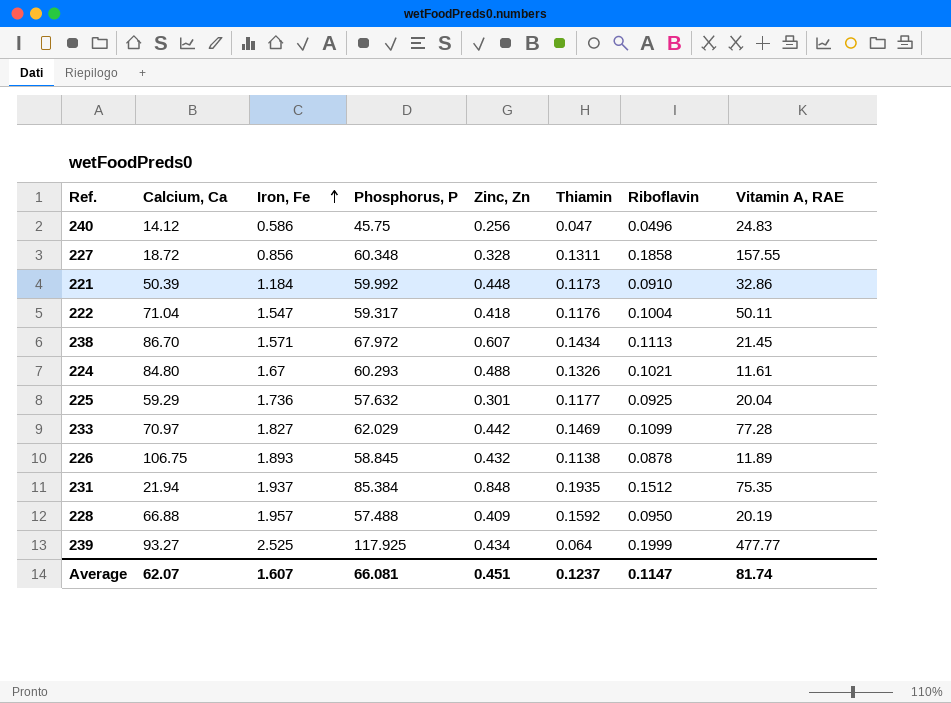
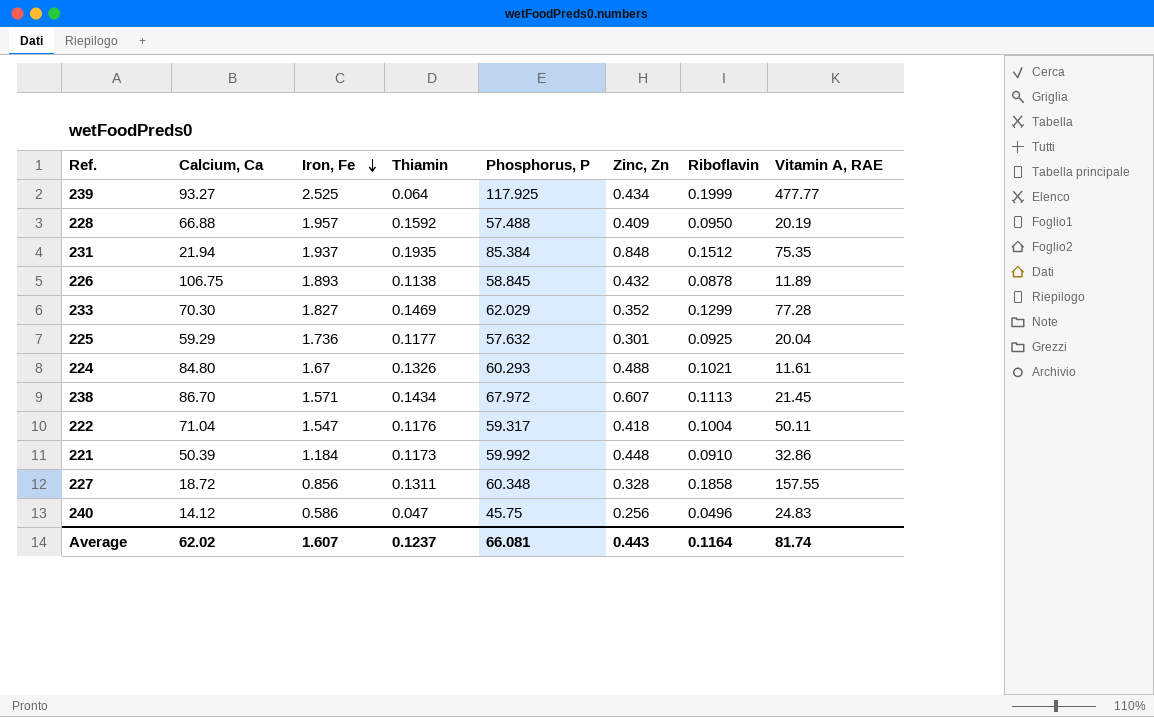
row order: Iron, Fe ascending -> Iron, Fe descending
column Thiamin | position: 6 -> 4
233 | Calcium, Ca: 70.97 -> 70.30
233 | Zinc, Zn: 0.442 -> 0.352
233 | Riboflavin: 0.1099 -> 0.1299
Average | Calcium, Ca: 62.07 -> 62.02
Average | Zinc, Zn: 0.451 -> 0.443
Average | Riboflavin: 0.1147 -> 0.1164

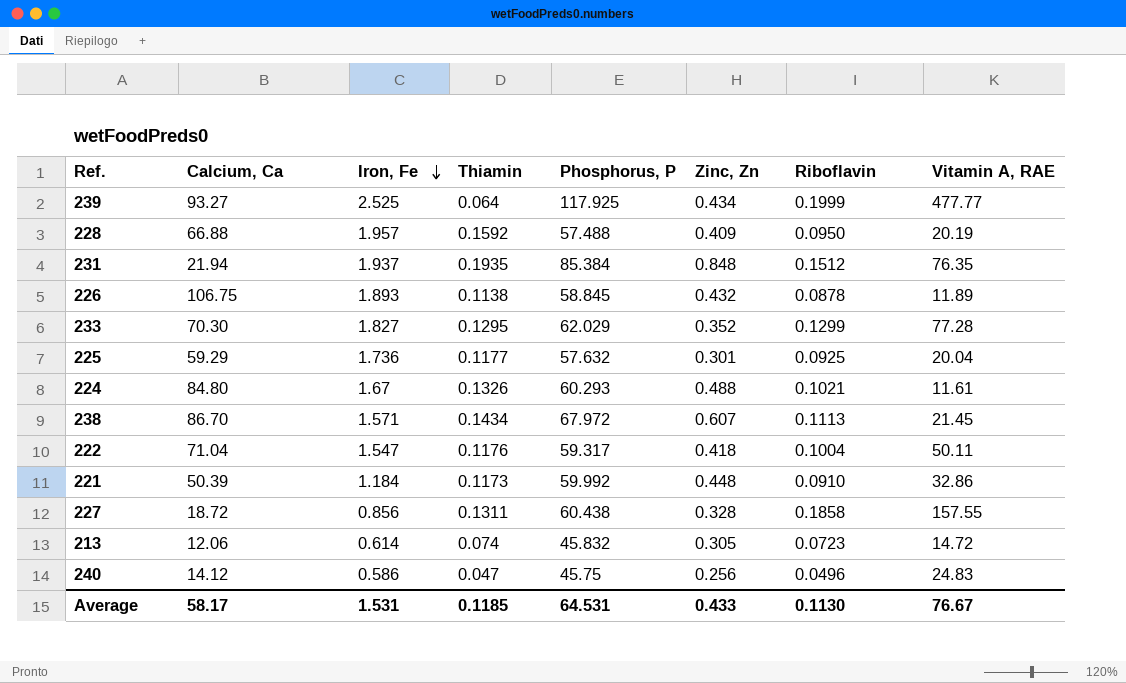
231 | Vitamin A, RAE: 75.35 -> 76.35
233 | Thiamin: 0.1469 -> 0.1295
227 | Phosphorus, P: 60.348 -> 60.438
row 213: none -> 12.06 | 0.614 | 0.074 | 45.832 | 0.305 | 0.0723 | 14.72
Average | Calcium, Ca: 62.02 -> 58.17
Average | Iron, Fe: 1.607 -> 1.531
Average | Thiamin: 0.1237 -> 0.1185
Average | Phosphorus, P: 66.081 -> 64.531
Average | Zinc, Zn: 0.443 -> 0.433
Average | Riboflavin: 0.1164 -> 0.1130
Average | Vitamin A, RAE: 81.74 -> 76.67

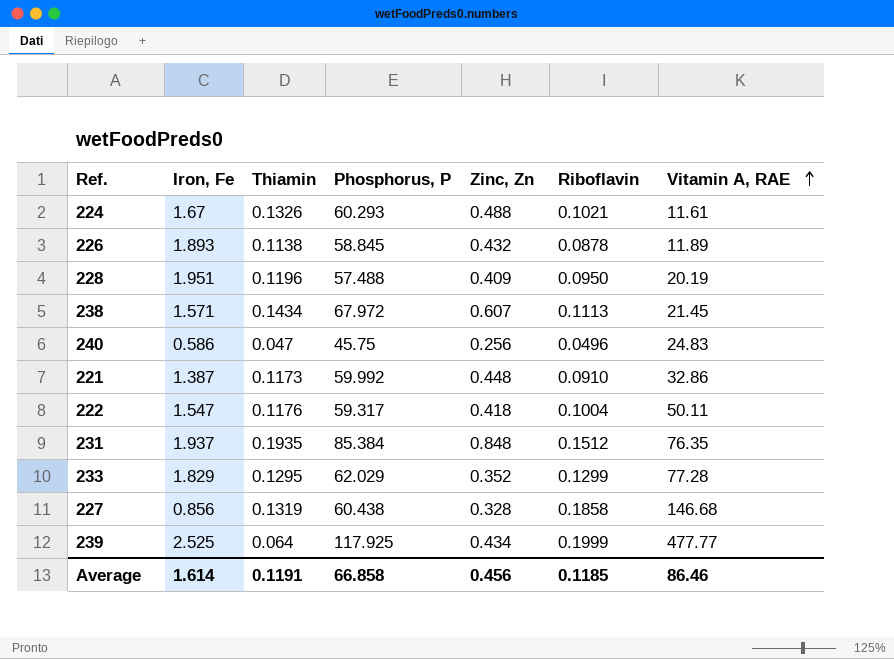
row order: Iron, Fe descending -> Vitamin A, RAE ascending
column Calcium, Ca | position: 2 -> none
row 225: 59.29 | 1.736 | 0.1177 | 57.632 | 0.301 | 0.0925 | 20.04 -> none
row 213: 12.06 | 0.614 | 0.074 | 45.832 | 0.305 | 0.0723 | 14.72 -> none
228 | Iron, Fe: 1.957 -> 1.951
228 | Thiamin: 0.1592 -> 0.1196
221 | Iron, Fe: 1.184 -> 1.387
233 | Iron, Fe: 1.827 -> 1.829
227 | Thiamin: 0.1311 -> 0.1319
227 | Vitamin A, RAE: 157.55 -> 146.68
Average | Iron, Fe: 1.531 -> 1.614
Average | Thiamin: 0.1185 -> 0.1191
Average | Phosphorus, P: 64.531 -> 66.858
Average | Zinc, Zn: 0.433 -> 0.456
Average | Riboflavin: 0.1130 -> 0.1185
Average | Vitamin A, RAE: 76.67 -> 86.46

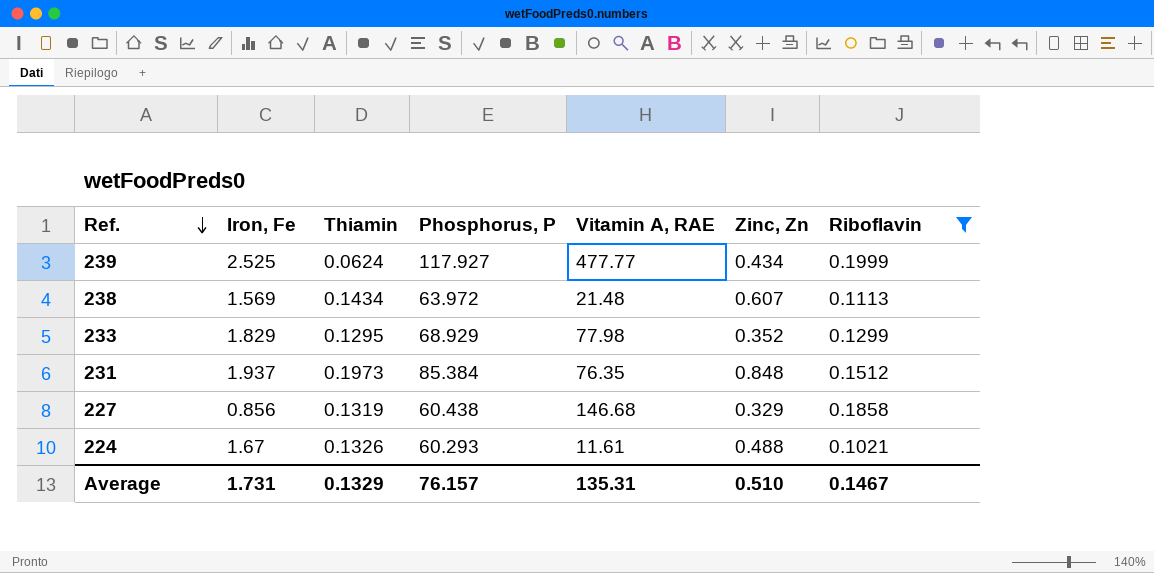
filter: none -> Riboflavin >= 0.1021
row order: Vitamin A, RAE ascending -> Ref. descending
column Vitamin A, RAE | position: 7 -> 5
239 | Thiamin: 0.064 -> 0.0624
239 | Phosphorus, P: 117.925 -> 117.927
238 | Iron, Fe: 1.571 -> 1.569
238 | Phosphorus, P: 67.972 -> 63.972
238 | Vitamin A, RAE: 21.45 -> 21.48
233 | Phosphorus, P: 62.029 -> 68.929
233 | Vitamin A, RAE: 77.28 -> 77.98
231 | Thiamin: 0.1935 -> 0.1973
227 | Zinc, Zn: 0.328 -> 0.329
Average | Iron, Fe: 1.614 -> 1.731
Average | Thiamin: 0.1191 -> 0.1329
Average | Phosphorus, P: 66.858 -> 76.157
Average | Vitamin A, RAE: 86.46 -> 135.31
Average | Zinc, Zn: 0.456 -> 0.510
Average | Riboflavin: 0.1185 -> 0.1467

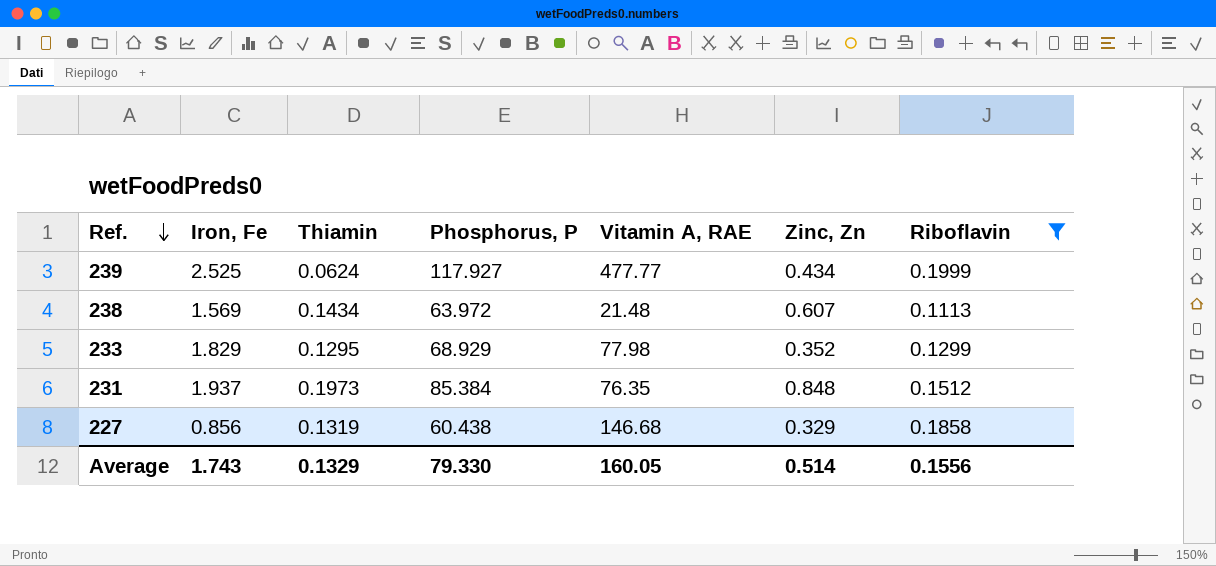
row 224: 1.67 | 0.1326 | 60.293 | 11.61 | 0.488 | 0.1021 -> none
Average | Iron, Fe: 1.731 -> 1.743
Average | Phosphorus, P: 76.157 -> 79.330
Average | Vitamin A, RAE: 135.31 -> 160.05
Average | Zinc, Zn: 0.510 -> 0.514
Average | Riboflavin: 0.1467 -> 0.1556

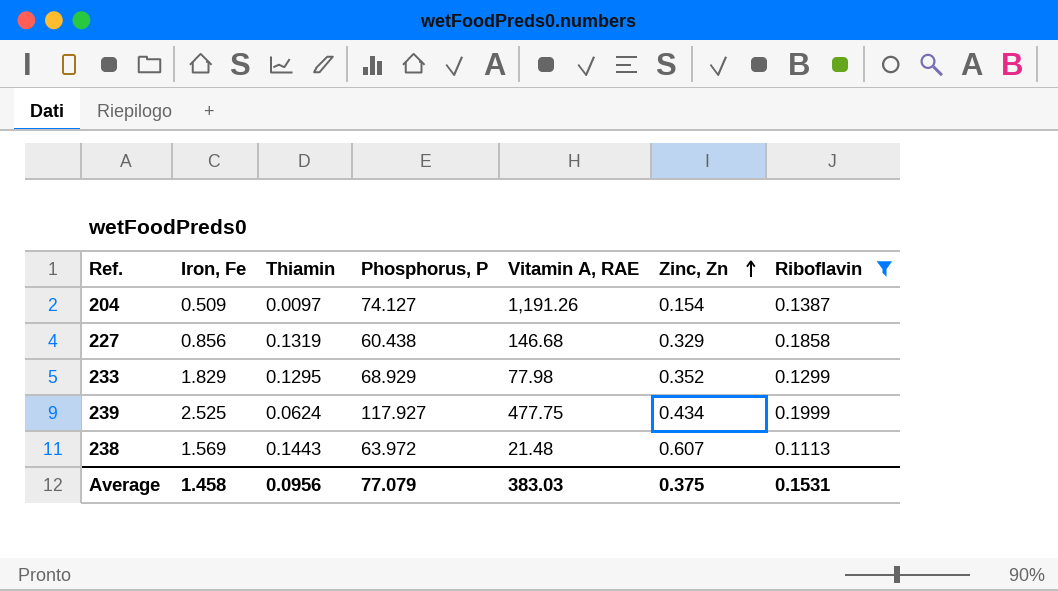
row order: Ref. descending -> Zinc, Zn ascending
row 231: 1.937 | 0.1973 | 85.384 | 76.35 | 0.848 | 0.1512 -> none
row 204: none -> 0.509 | 0.0097 | 74.127 | 1,191.26 | 0.154 | 0.1387
239 | Vitamin A, RAE: 477.77 -> 477.75
238 | Thiamin: 0.1434 -> 0.1443
Average | Iron, Fe: 1.743 -> 1.458
Average | Thiamin: 0.1329 -> 0.0956
Average | Phosphorus, P: 79.330 -> 77.079
Average | Vitamin A, RAE: 160.05 -> 383.03
Average | Zinc, Zn: 0.514 -> 0.375
Average | Riboflavin: 0.1556 -> 0.1531

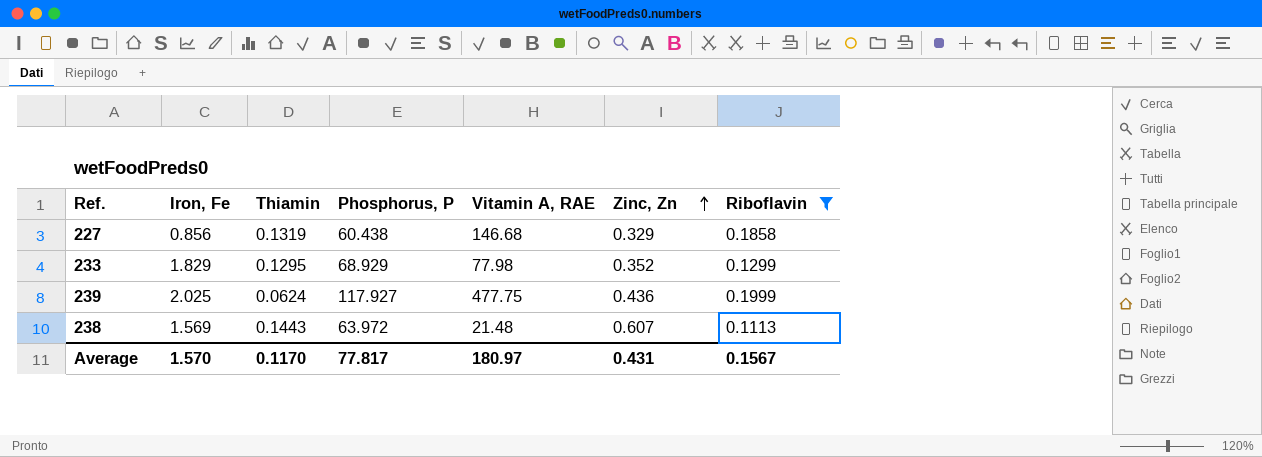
row 204: 0.509 | 0.0097 | 74.127 | 1,191.26 | 0.154 | 0.1387 -> none
239 | Iron, Fe: 2.525 -> 2.025
239 | Zinc, Zn: 0.434 -> 0.436
Average | Iron, Fe: 1.458 -> 1.570
Average | Thiamin: 0.0956 -> 0.1170
Average | Phosphorus, P: 77.079 -> 77.817
Average | Vitamin A, RAE: 383.03 -> 180.97
Average | Zinc, Zn: 0.375 -> 0.431
Average | Riboflavin: 0.1531 -> 0.1567

